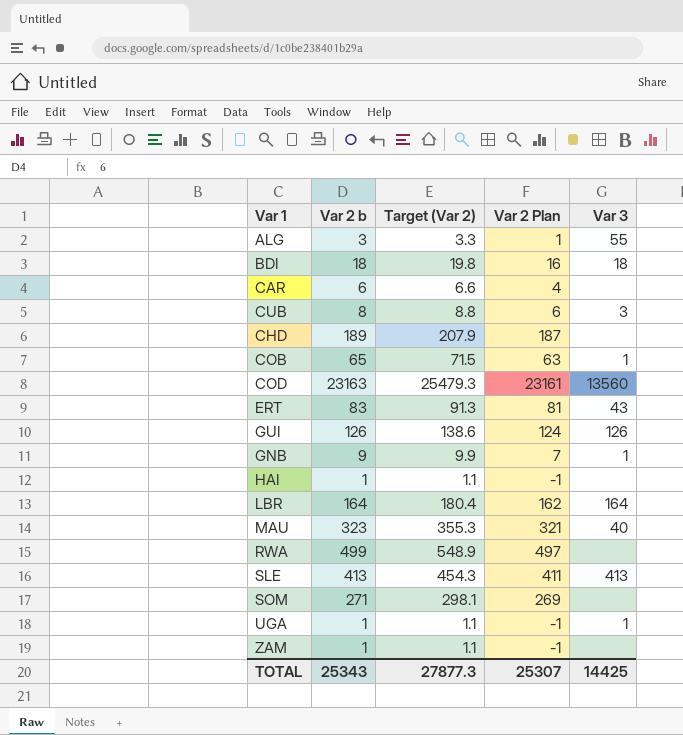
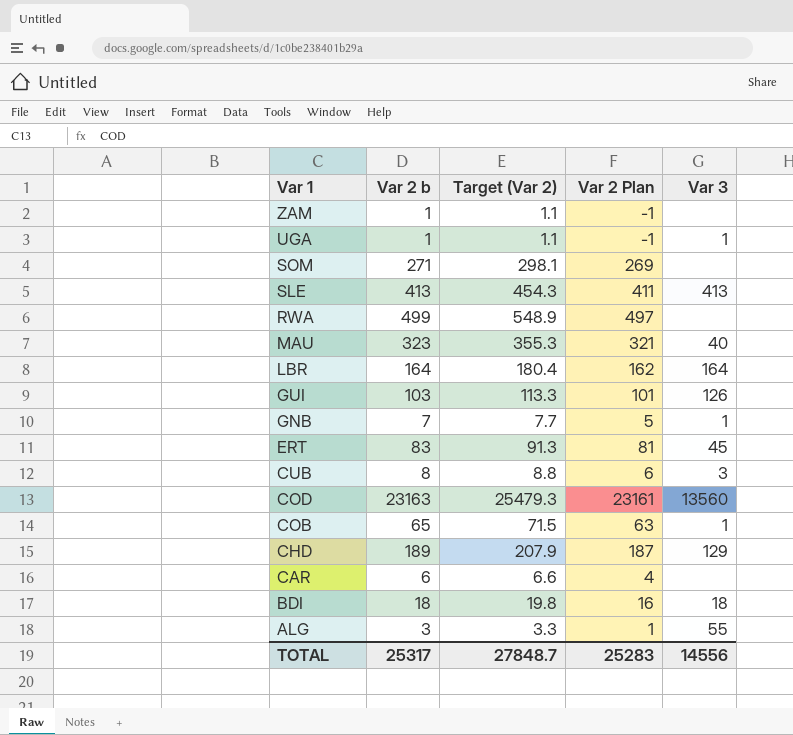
row order: none -> Var 1 descending
row HAI: 1 | 1.1 | -1 | none -> none
GUI | Var 2 b: 126 -> 103
GUI | Target (Var 2): 138.6 -> 113.3
GUI | Var 2 Plan: 124 -> 101
GNB | Var 2 b: 9 -> 7
GNB | Target (Var 2): 9.9 -> 7.7
GNB | Var 2 Plan: 7 -> 5
ERT | Var 3: 43 -> 45
CHD | Var 3: none -> 129
TOTAL | Var 2 b: 25343 -> 25317
TOTAL | Target (Var 2): 27877.3 -> 27848.7
TOTAL | Var 2 Plan: 25307 -> 25283
TOTAL | Var 3: 14425 -> 14556

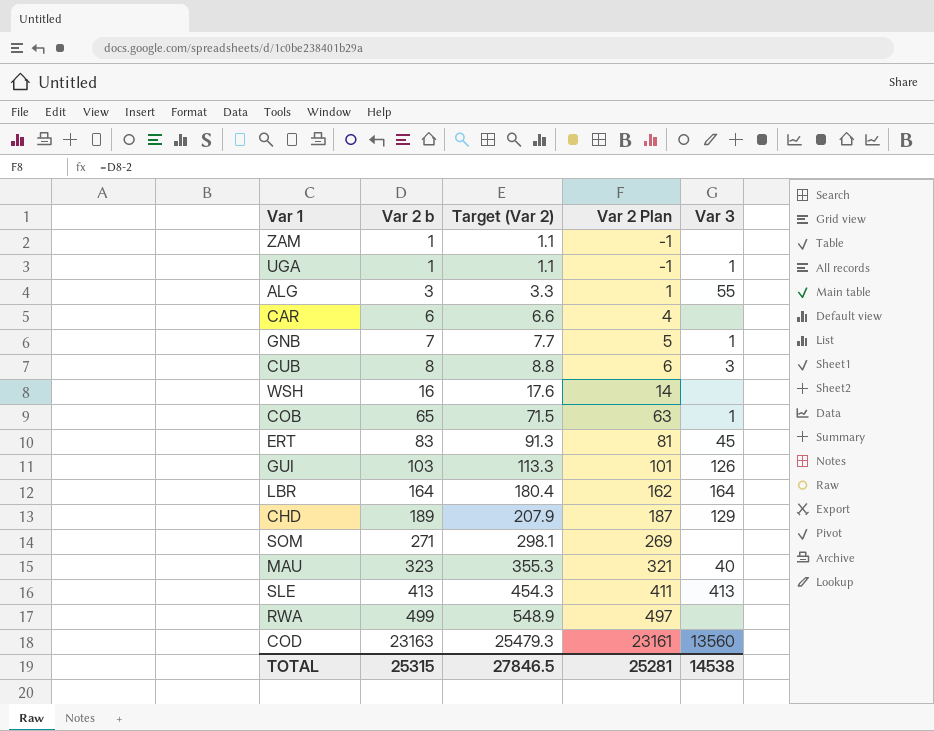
row order: Var 1 descending -> Var 2 b ascending
row BDI: 18 | 19.8 | 16 | 18 -> none
row WSH: none -> 16 | 17.6 | 14 | none
TOTAL | Var 2 b: 25317 -> 25315
TOTAL | Target (Var 2): 27848.7 -> 27846.5
TOTAL | Var 2 Plan: 25283 -> 25281
TOTAL | Var 3: 14556 -> 14538

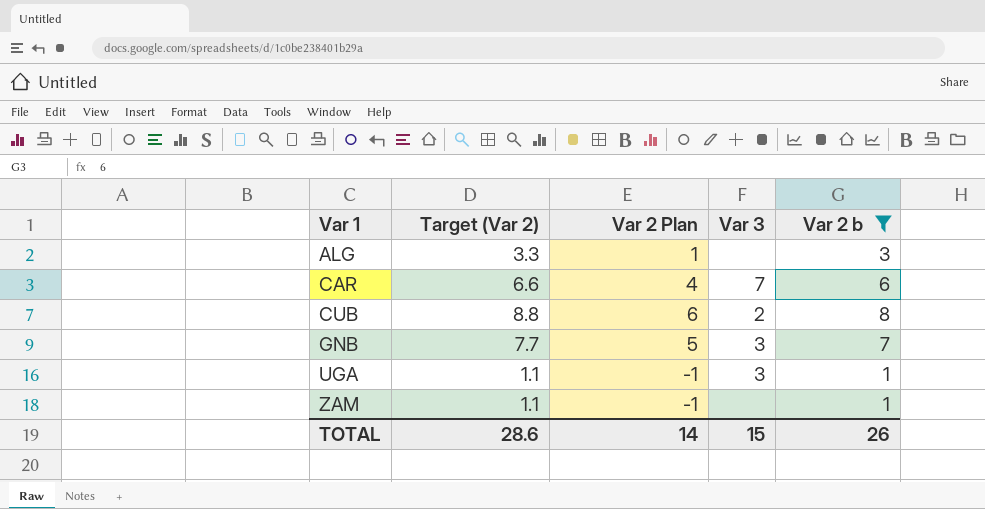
filter: none -> Var 2 b <= 8
row order: Var 2 b ascending -> Var 1 ascending
column Var 2 b | position: 2 -> 5
ALG | Var 3: 55 -> none
CAR | Var 3: none -> 7
CUB | Var 3: 3 -> 2
GNB | Var 3: 1 -> 3
UGA | Var 3: 1 -> 3
TOTAL | Target (Var 2): 27846.5 -> 28.6
TOTAL | Var 2 Plan: 25281 -> 14
TOTAL | Var 3: 14538 -> 15
TOTAL | Var 2 b: 25315 -> 26

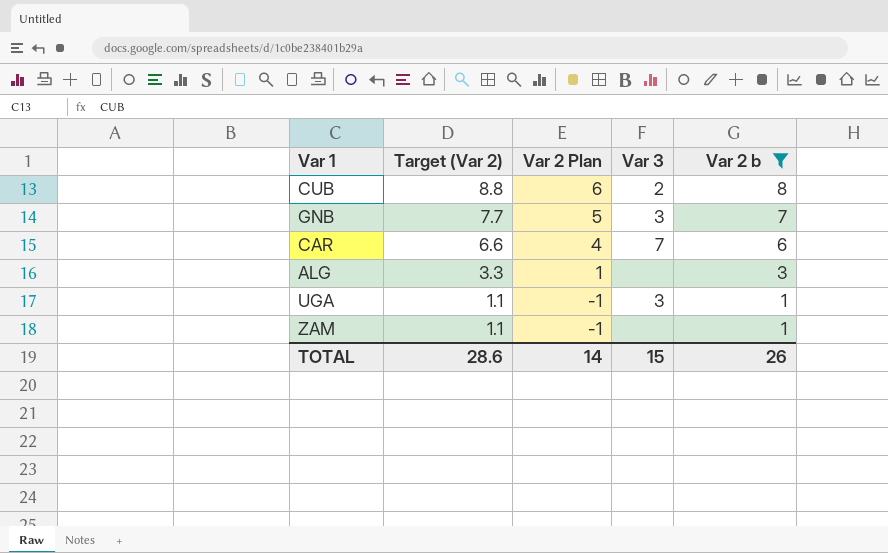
row order: Var 1 ascending -> Target (Var 2) descending

